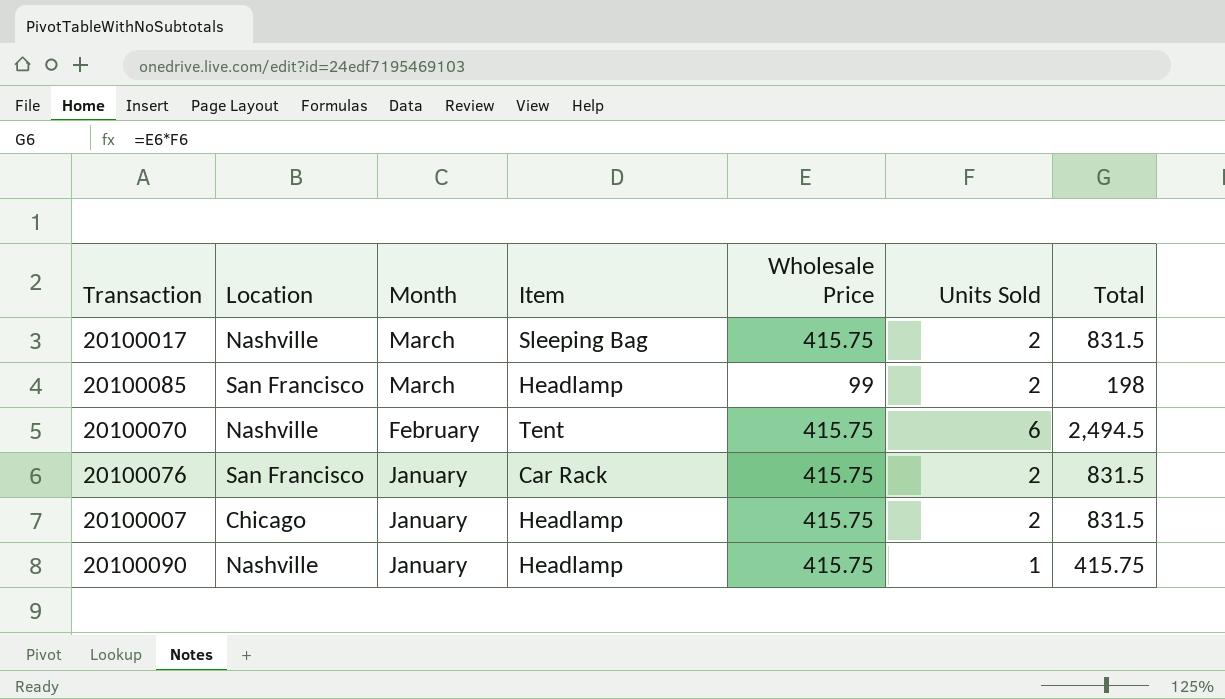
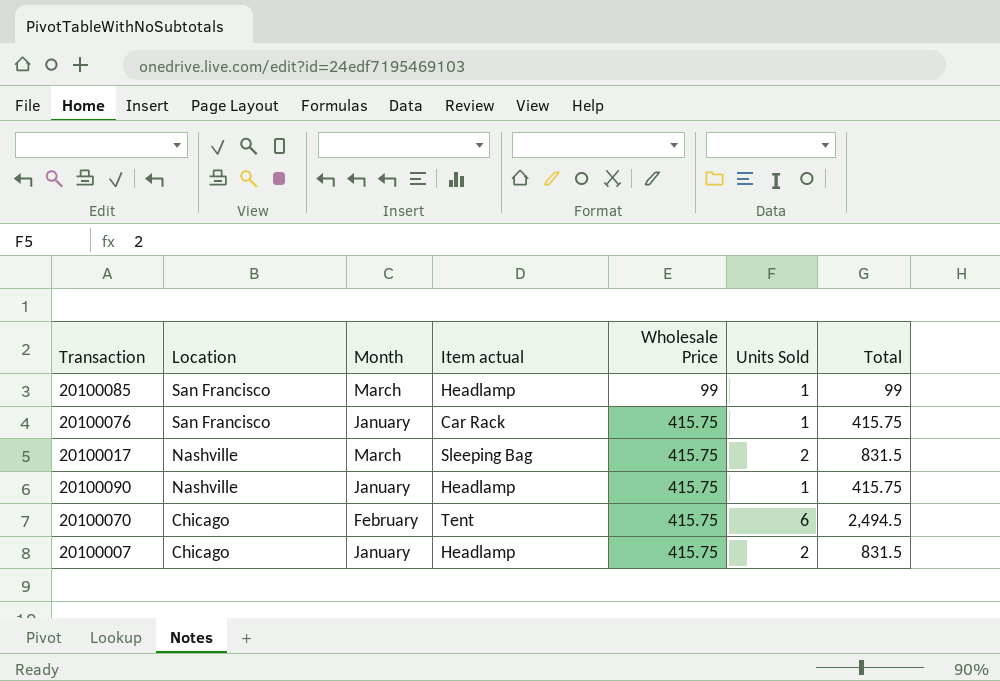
row order: Month descending -> Location descending
column name: Item -> Item actual
20100085 | Units Sold: 2 -> 1
20100085 | Total: 198 -> 99
20100076 | Units Sold: 2 -> 1
20100076 | Total: 831.5 -> 415.75
20100070 | Location: Nashville -> Chicago

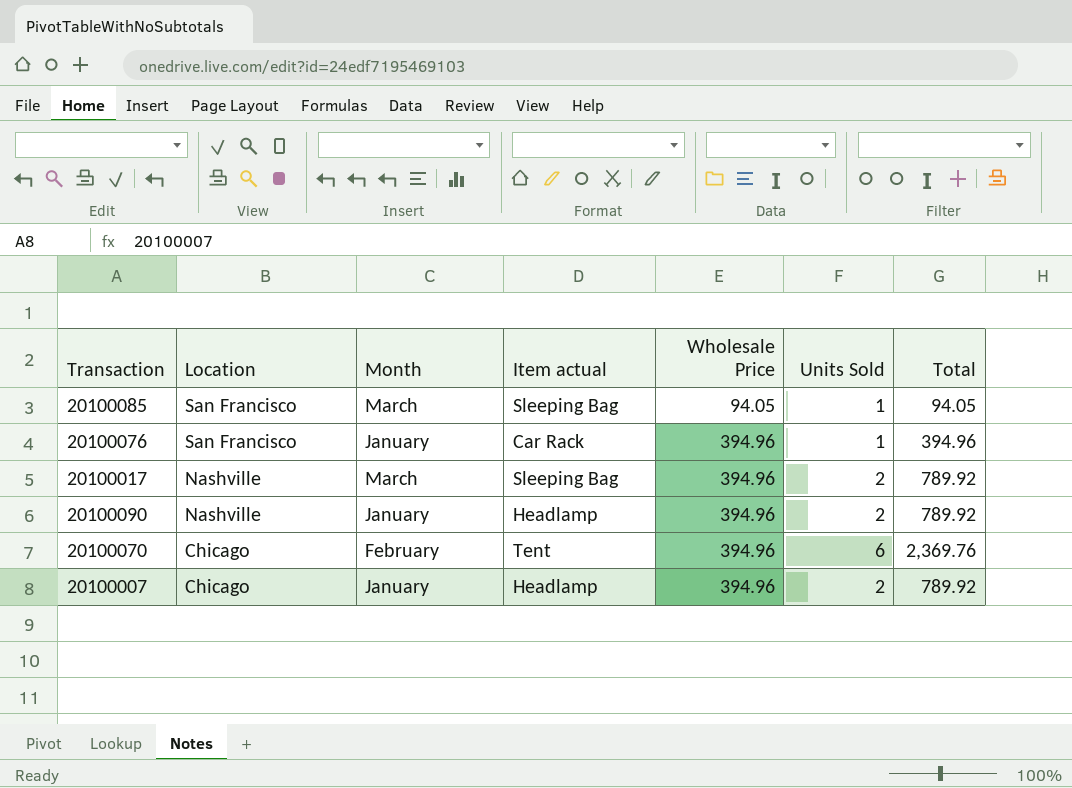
20100085 | Item actual: Headlamp -> Sleeping Bag
20100085 | Wholesale Price: 99 -> 94.05
20100085 | Total: 99 -> 94.05
20100076 | Wholesale Price: 415.75 -> 394.96
20100076 | Total: 415.75 -> 394.96
20100017 | Wholesale Price: 415.75 -> 394.96
20100017 | Total: 831.5 -> 789.92
20100090 | Wholesale Price: 415.75 -> 394.96
20100090 | Units Sold: 1 -> 2
20100090 | Total: 415.75 -> 789.92
20100070 | Wholesale Price: 415.75 -> 394.96
20100070 | Total: 2,494.5 -> 2,369.76
20100007 | Wholesale Price: 415.75 -> 394.96
20100007 | Total: 831.5 -> 789.92

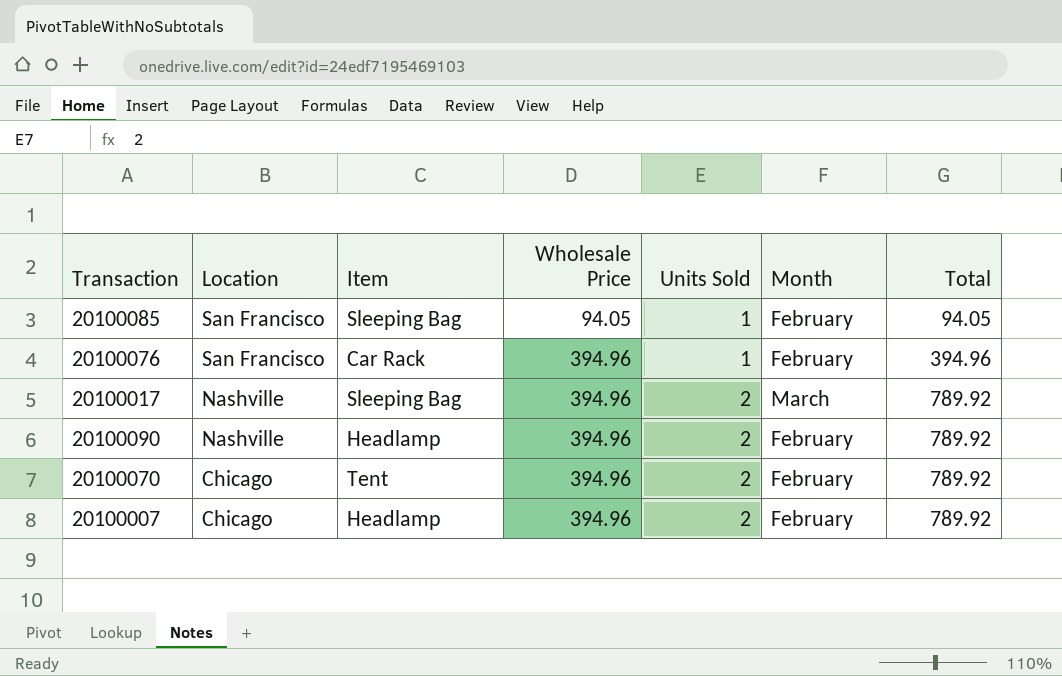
column name: Item actual -> Item
column Month | position: 3 -> 6
20100085 | Month: March -> February
20100076 | Month: January -> February
20100090 | Month: January -> February
20100070 | Units Sold: 6 -> 2
20100070 | Total: 2,369.76 -> 789.92
20100007 | Month: January -> February

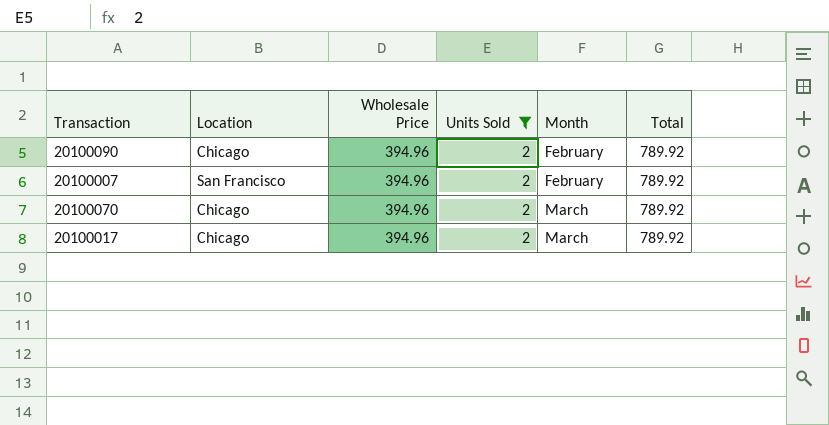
filter: none -> Units Sold = 2
row order: Location descending -> Month ascending
column Item | position: 3 -> none
20100090 | Location: Nashville -> Chicago
20100007 | Location: Chicago -> San Francisco
20100070 | Month: February -> March
20100017 | Location: Nashville -> Chicago

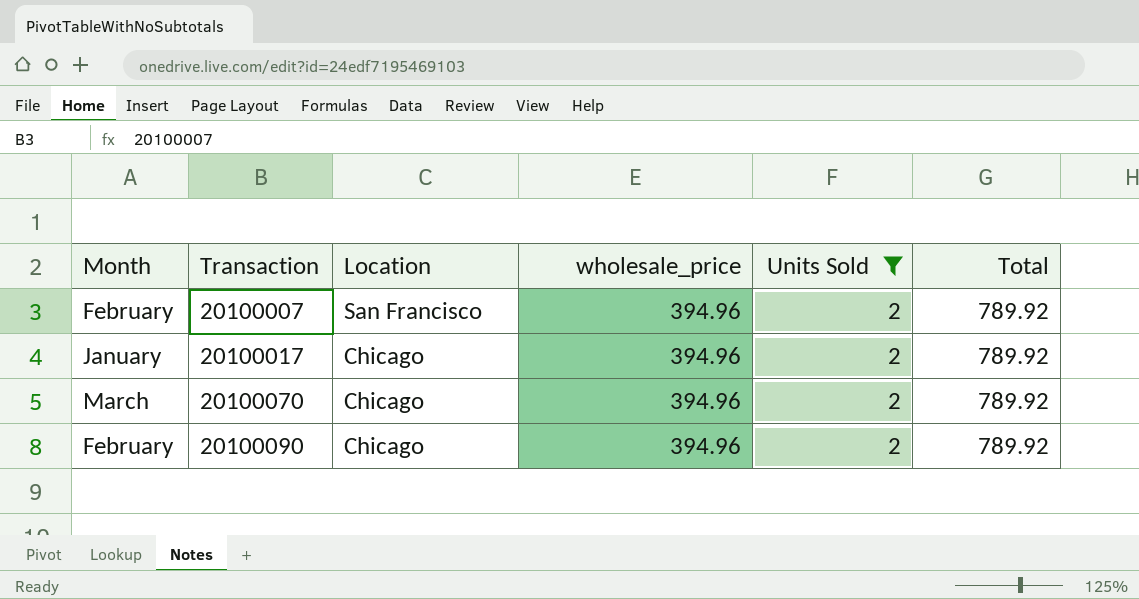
row order: Month ascending -> Transaction ascending
column Month | position: 5 -> 1
column name: Wholesale Price -> wholesale_price
20100017 | Month: March -> January

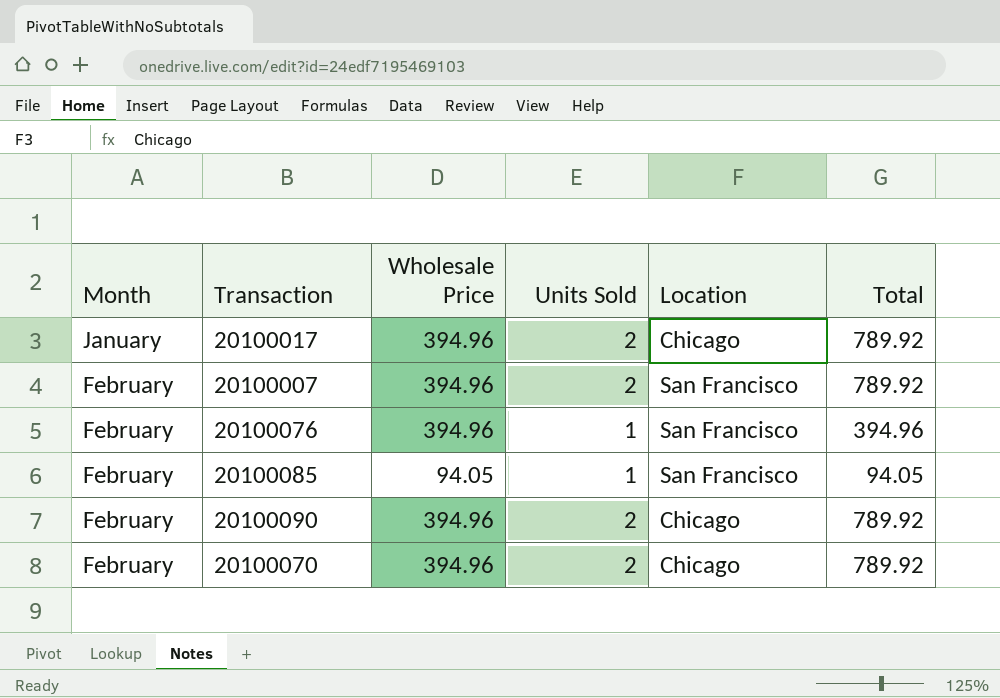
filter: Units Sold = 2 -> none
row order: Transaction ascending -> Month ascending
column name: wholesale_price -> Wholesale Price
column Location | position: 3 -> 5
20100070 | Month: March -> February

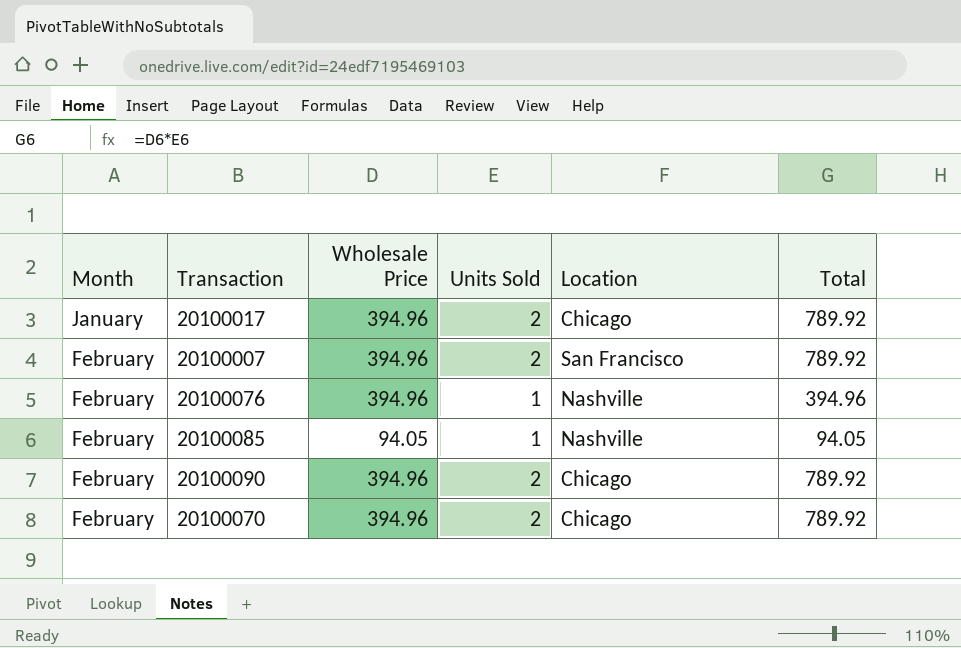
20100076 | Location: San Francisco -> Nashville
20100085 | Location: San Francisco -> Nashville

